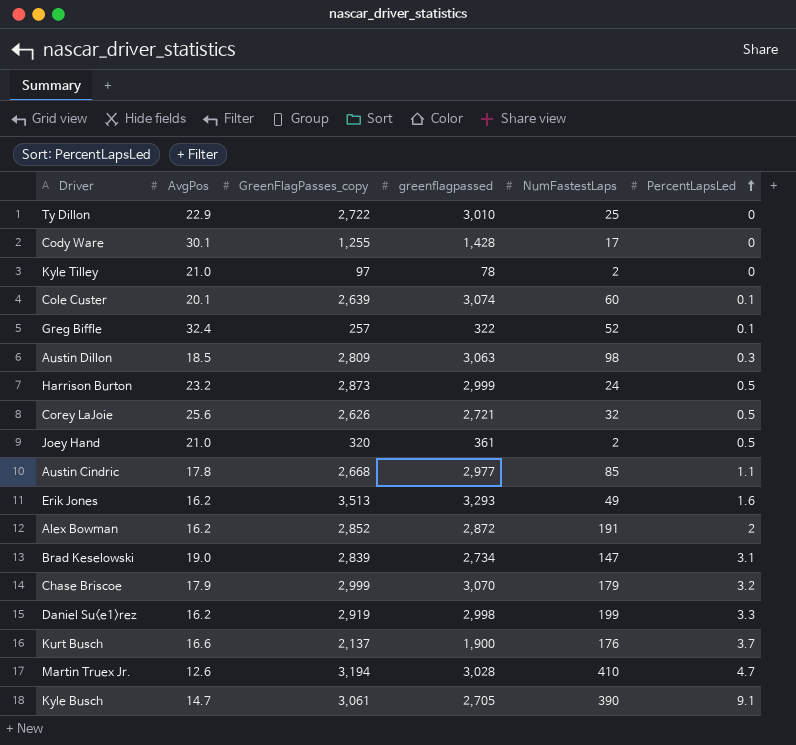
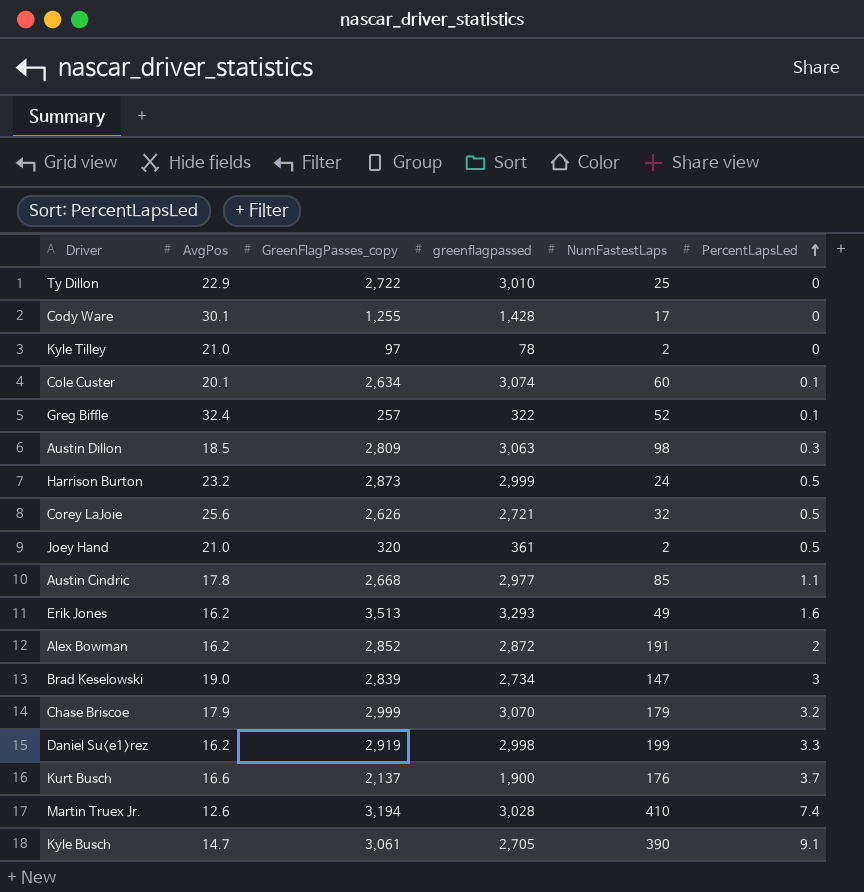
Cole Custer | GreenFlagPasses_copy: 2,639 -> 2,634
Brad Keselowski | PercentLapsLed: 3.1 -> 3
Martin Truex Jr. | PercentLapsLed: 4.7 -> 7.4

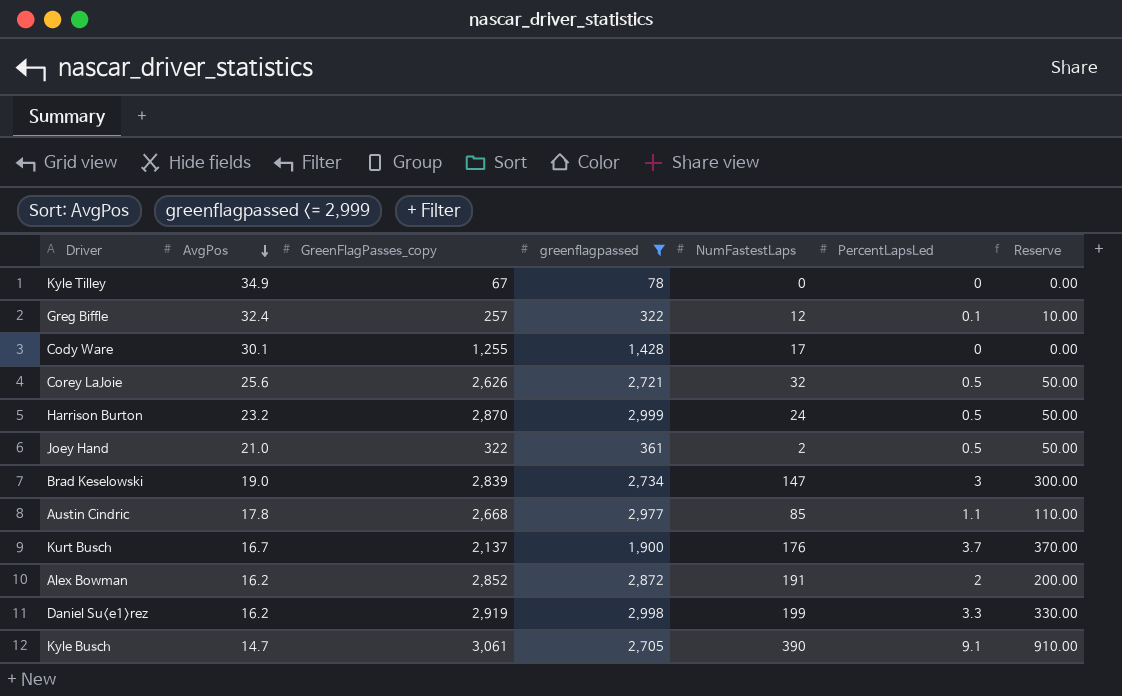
filter: none -> greenflagpassed <= 2,999
row order: PercentLapsLed ascending -> AvgPos descending
column Reserve | formula: none -> [PercentLapsLed] * 100
Kyle Tilley | AvgPos: 21.0 -> 34.9
Kyle Tilley | GreenFlagPasses_copy: 97 -> 67
Kyle Tilley | NumFastestLaps: 2 -> 0
Greg Biffle | NumFastestLaps: 52 -> 12
Harrison Burton | GreenFlagPasses_copy: 2,873 -> 2,870
Joey Hand | GreenFlagPasses_copy: 320 -> 322
Kurt Busch | AvgPos: 16.6 -> 16.7

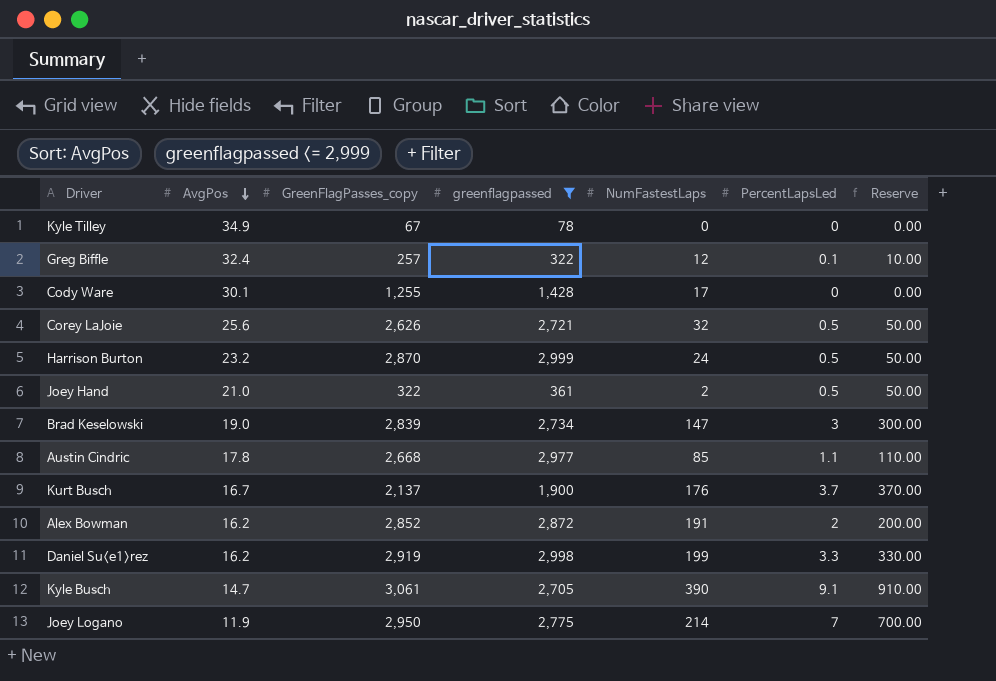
row Joey Logano: none -> 11.9 | 2,950 | 2,775 | 214 | 7 | 700.00

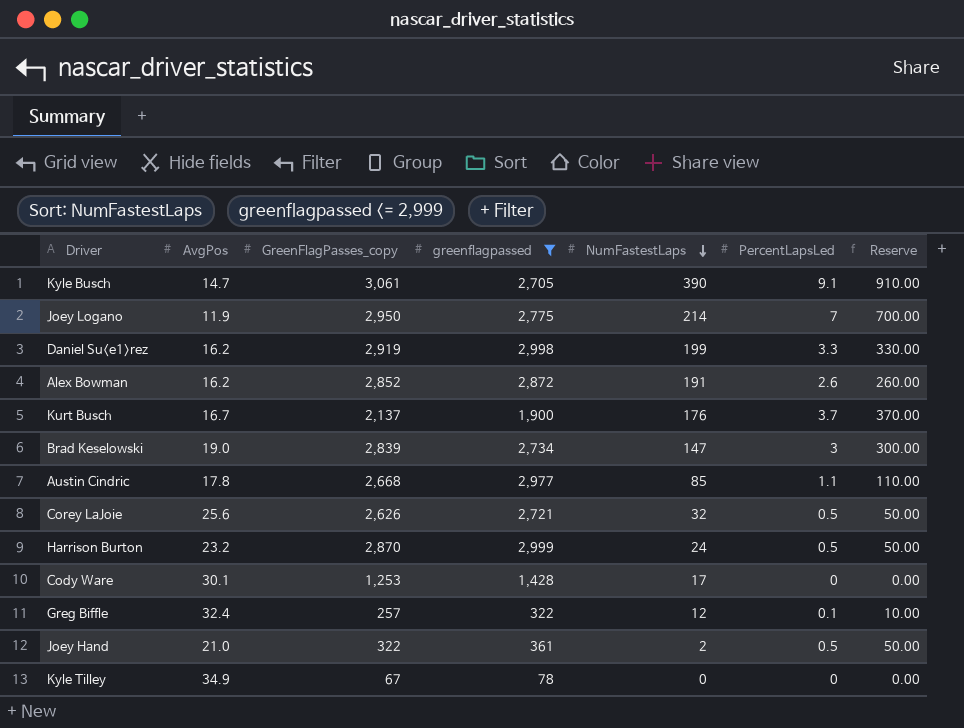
row order: AvgPos descending -> NumFastestLaps descending
Alex Bowman | PercentLapsLed: 2 -> 2.6
Alex Bowman | Reserve: 200.00 -> 260.00
Cody Ware | GreenFlagPasses_copy: 1,255 -> 1,253

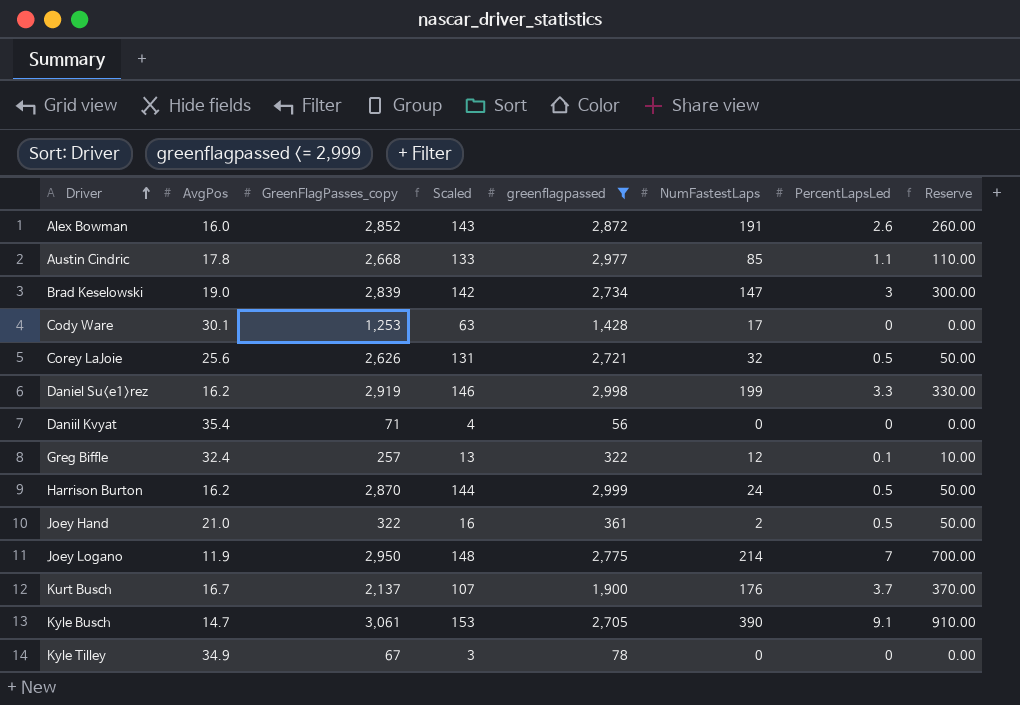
row order: NumFastestLaps descending -> Driver ascending
column Scaled | formula: none -> [GreenFlagPasses_copy] * 0.05
Alex Bowman | AvgPos: 16.2 -> 16.0
row Daniil Kvyat: none -> 35.4 | 71 | 4 | 56 | 0 | 0 | 0.00
Harrison Burton | AvgPos: 23.2 -> 16.2

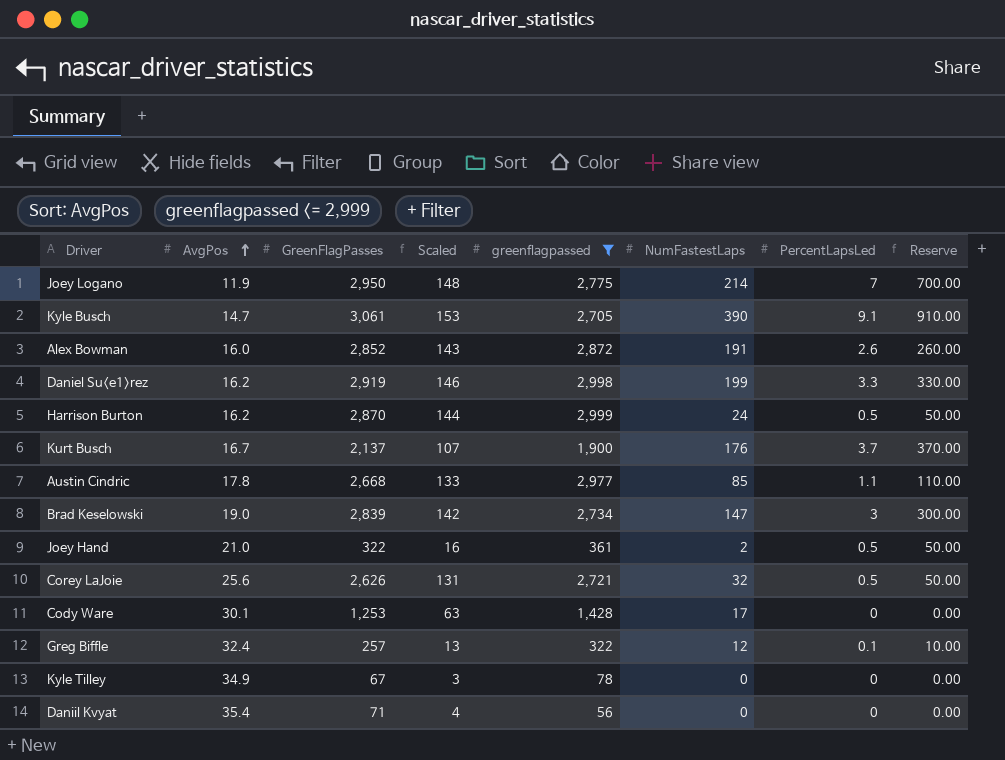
row order: Driver ascending -> AvgPos ascending
column name: GreenFlagPasses_copy -> GreenFlagPasses

